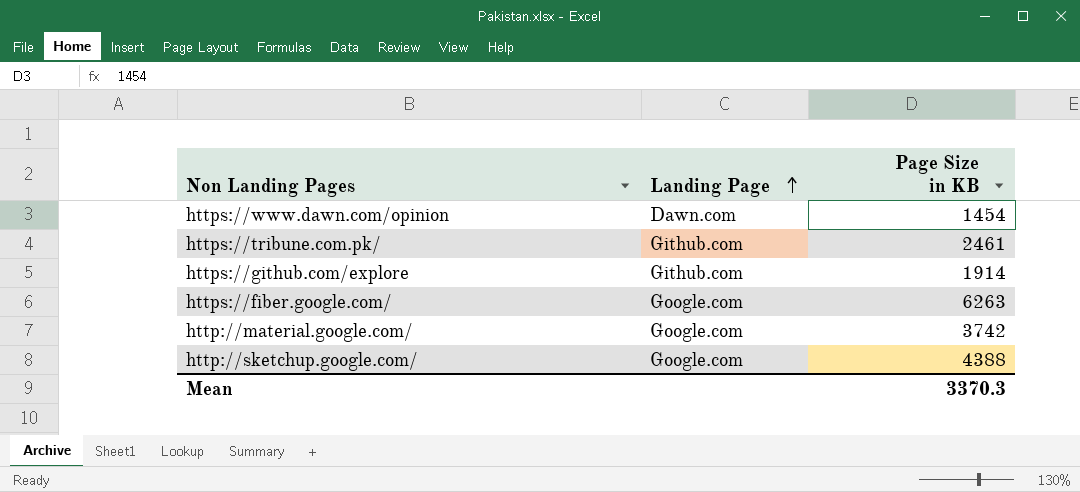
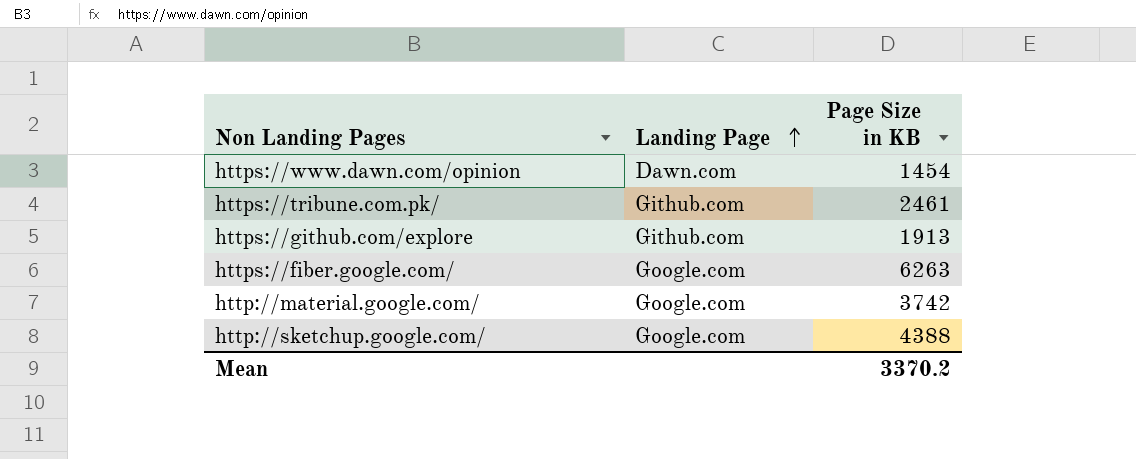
https://github.com/explore | Page Size in KB: 1914 -> 1913
Mean | Page Size in KB: 3370.3 -> 3370.2

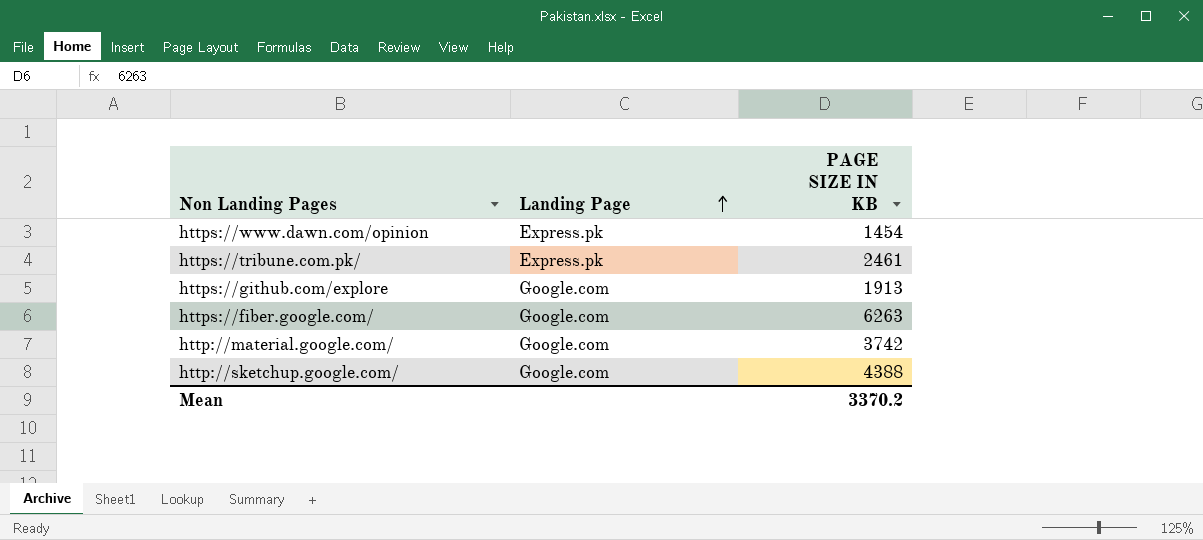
column name: Page Size in KB -> PAGE SIZE IN KB
https://www.dawn.com/opinion | Landing Page: Dawn.com -> Express.pk
https://tribune.com.pk/ | Landing Page: Github.com -> Express.pk
https://github.com/explore | Landing Page: Github.com -> Google.com

